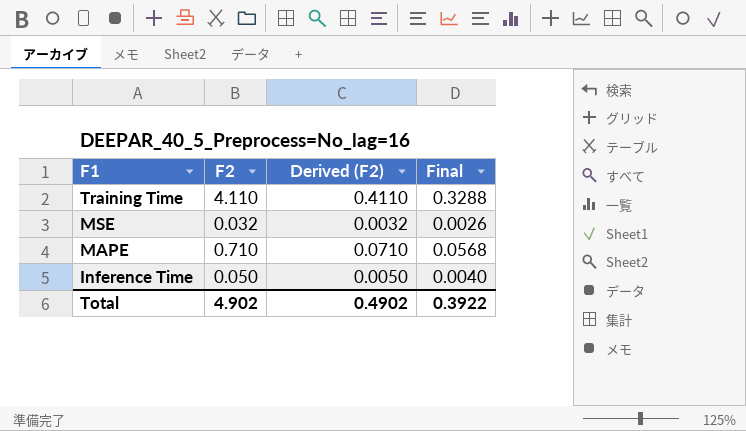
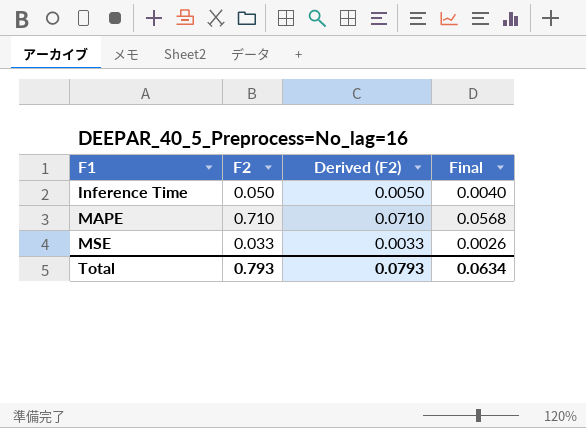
row order: F1 descending -> F1 ascending
row Training Time: 4.110 | 0.4110 | 0.3288 -> none
MSE | F2: 0.032 -> 0.033
MSE | Derived (F2): 0.0032 -> 0.0033
Total | F2: 4.902 -> 0.793
Total | Derived (F2): 0.4902 -> 0.0793
Total | Final: 0.3922 -> 0.0634

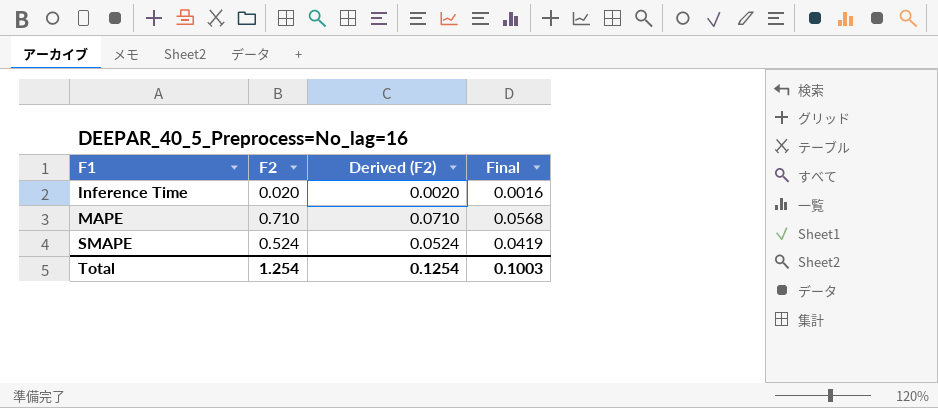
row MSE: 0.033 | 0.0033 | 0.0026 -> none
Inference Time | F2: 0.050 -> 0.020
Inference Time | Derived (F2): 0.0050 -> 0.0020
Inference Time | Final: 0.0040 -> 0.0016
row SMAPE: none -> 0.524 | 0.0524 | 0.0419
Total | F2: 0.793 -> 1.254
Total | Derived (F2): 0.0793 -> 0.1254
Total | Final: 0.0634 -> 0.1003

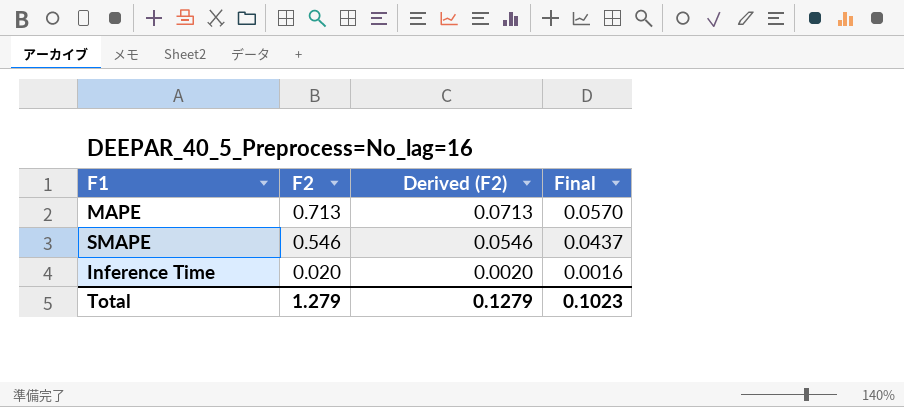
row order: F1 ascending -> F2 descending
MAPE | F2: 0.710 -> 0.713
MAPE | Derived (F2): 0.0710 -> 0.0713
MAPE | Final: 0.0568 -> 0.0570
SMAPE | F2: 0.524 -> 0.546
SMAPE | Derived (F2): 0.0524 -> 0.0546
SMAPE | Final: 0.0419 -> 0.0437
Total | F2: 1.254 -> 1.279
Total | Derived (F2): 0.1254 -> 0.1279
Total | Final: 0.1003 -> 0.1023

